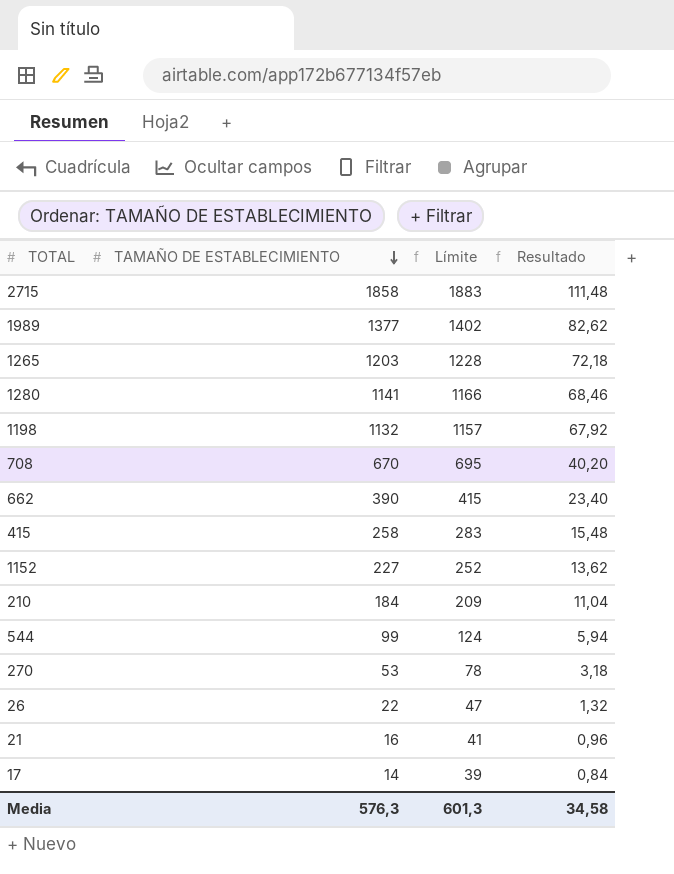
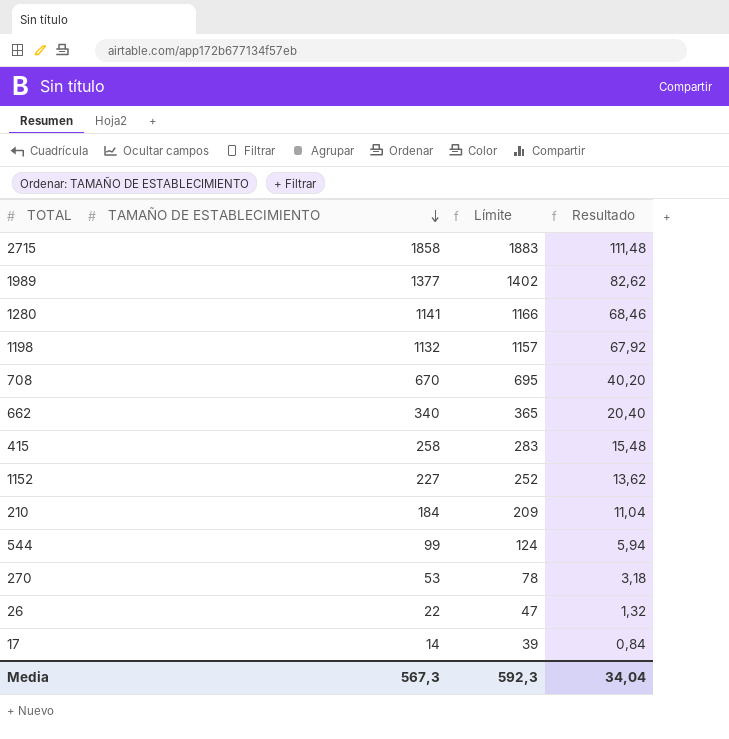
row 1265: 1203 | 1228 | 72,18 -> none
row 21: 16 | 41 | 0,96 -> none
662 | TAMAÑO DE ESTABLECIMIENTO: 390 -> 340
662 | Límite: 415 -> 365
662 | Resultado: 23,40 -> 20,40
Media | TAMAÑO DE ESTABLECIMIENTO: 576,3 -> 567,3
Media | Límite: 601,3 -> 592,3
Media | Resultado: 34,58 -> 34,04

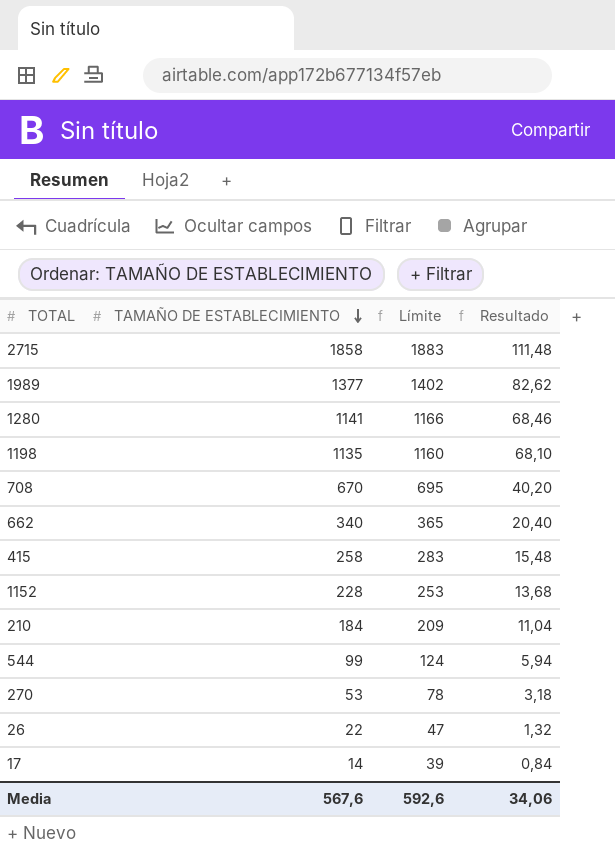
1198 | TAMAÑO DE ESTABLECIMIENTO: 1132 -> 1135
1198 | Límite: 1157 -> 1160
1198 | Resultado: 67,92 -> 68,10
1152 | TAMAÑO DE ESTABLECIMIENTO: 227 -> 228
1152 | Límite: 252 -> 253
1152 | Resultado: 13,62 -> 13,68
Media | TAMAÑO DE ESTABLECIMIENTO: 567,3 -> 567,6
Media | Límite: 592,3 -> 592,6
Media | Resultado: 34,04 -> 34,06

